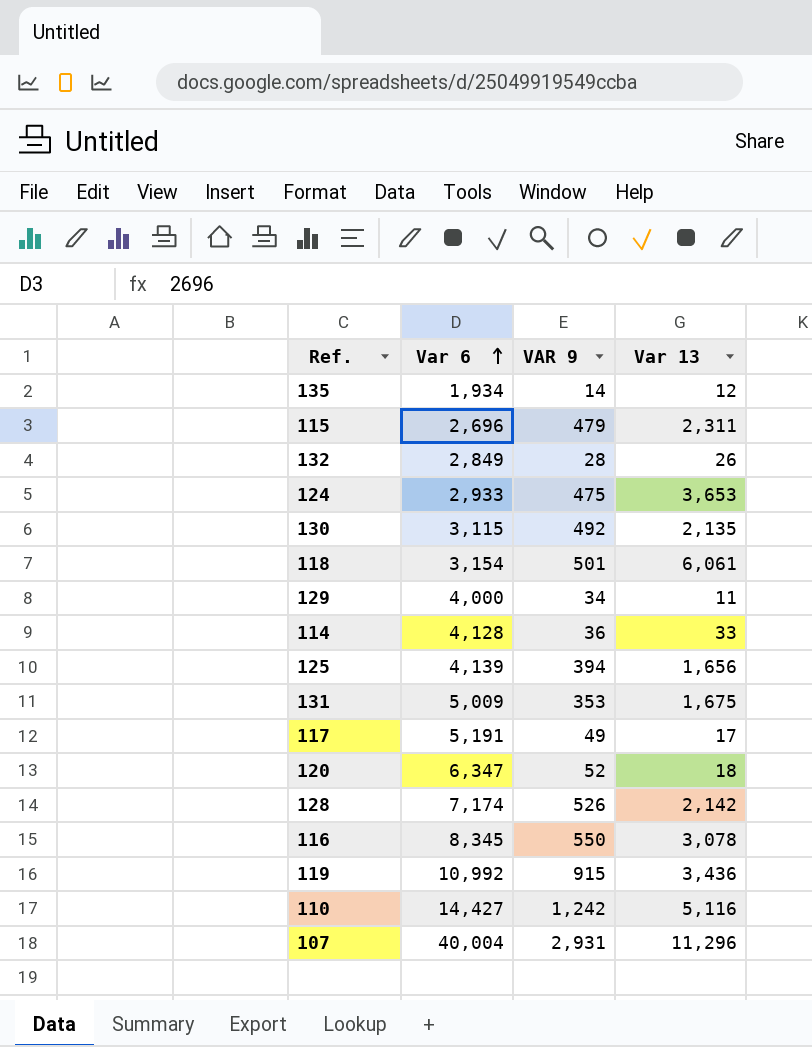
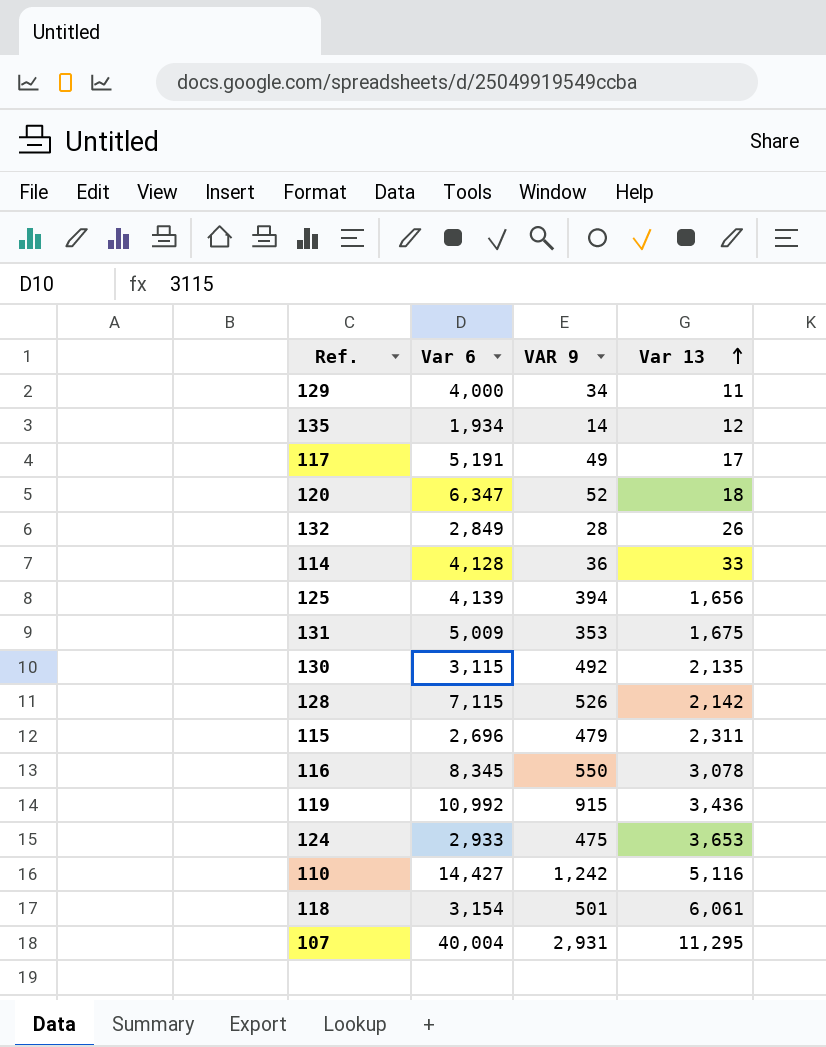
row order: Var 6 ascending -> Var 13 ascending
128 | Var 6: 7,174 -> 7,115
107 | Var 13: 11,296 -> 11,295

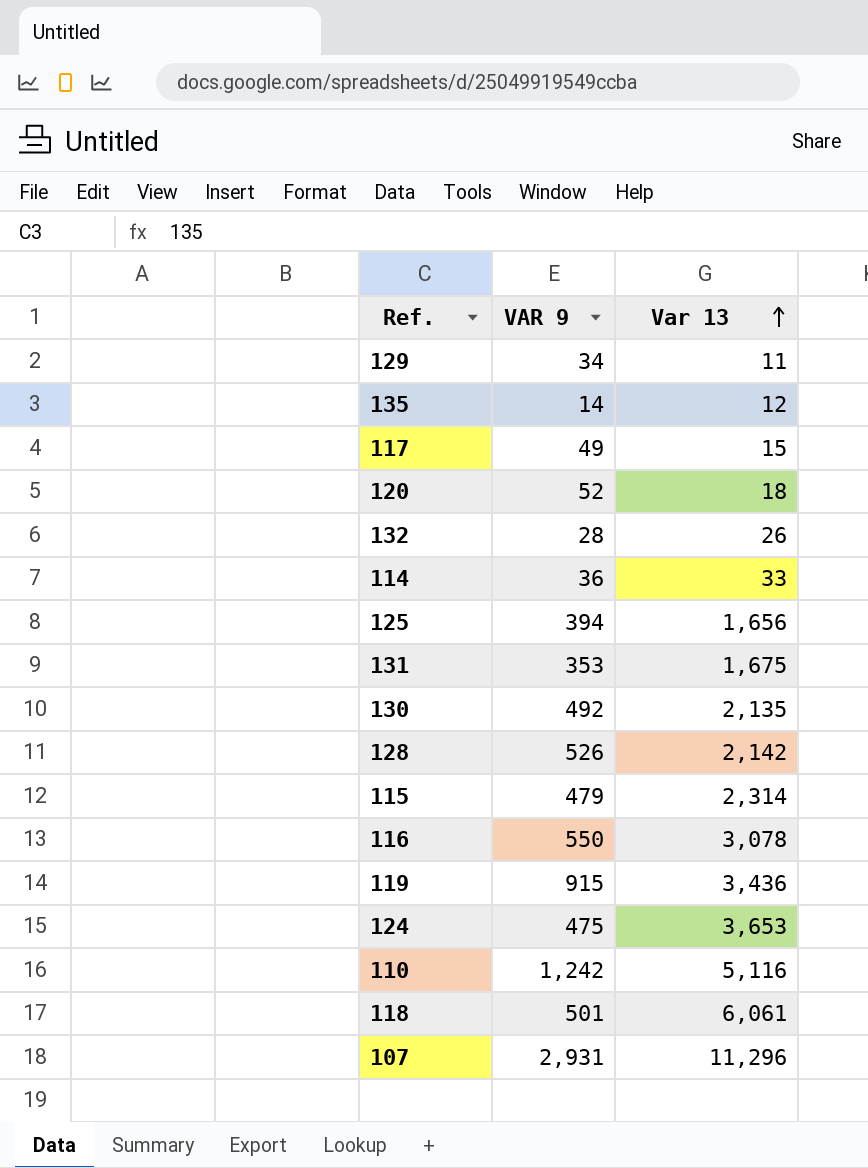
column Var 6 | position: 2 -> none
117 | Var 13: 17 -> 15
115 | Var 13: 2,311 -> 2,314
107 | Var 13: 11,295 -> 11,296

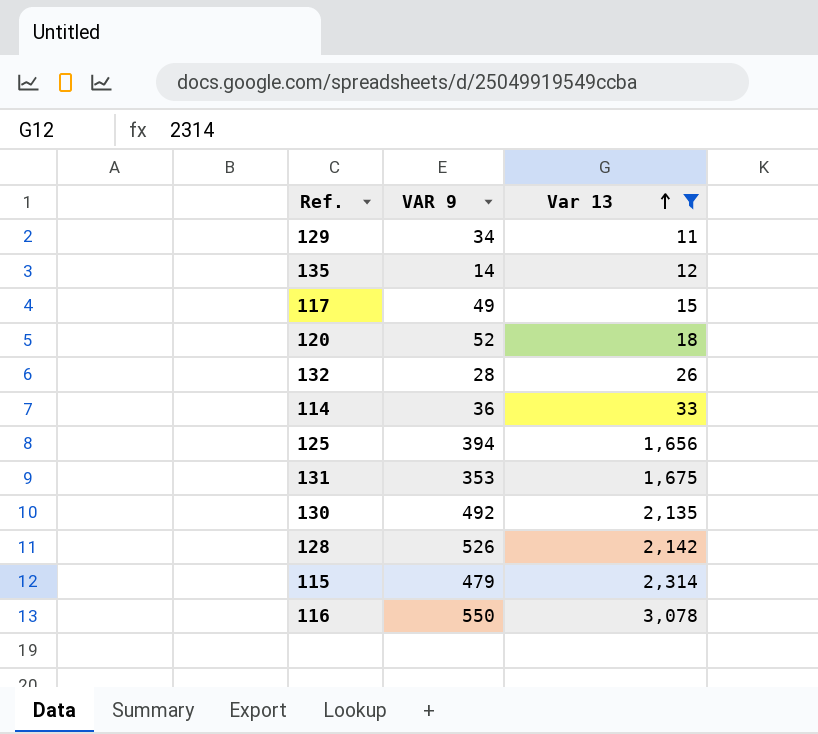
filter: none -> Var 13 <= 3,078

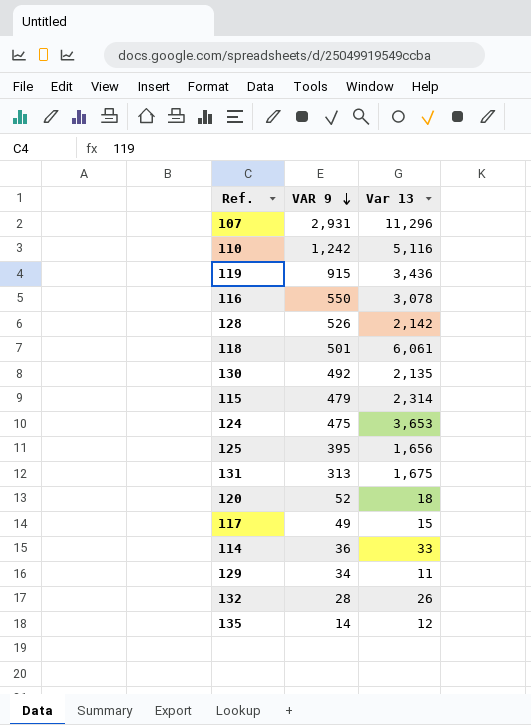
filter: Var 13 <= 3,078 -> none
row order: Var 13 ascending -> VAR 9 descending
125 | VAR 9: 394 -> 395
131 | VAR 9: 353 -> 313

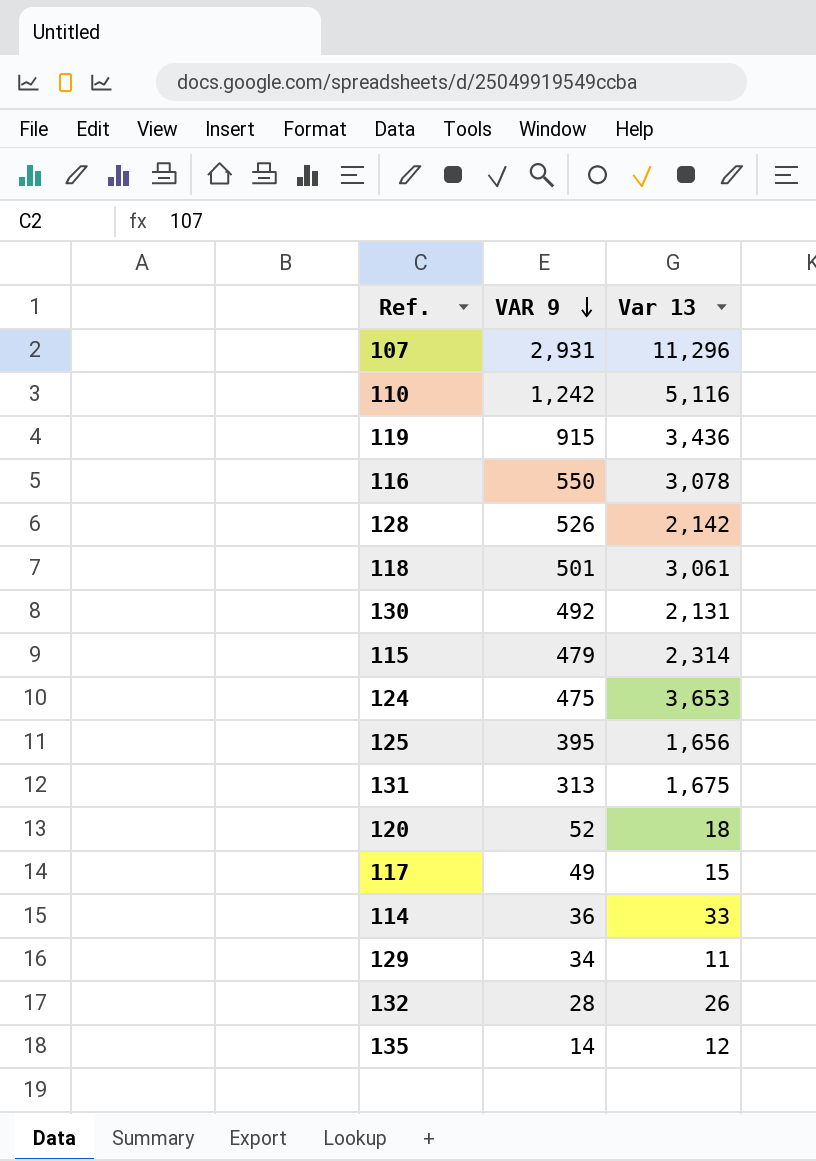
118 | Var 13: 6,061 -> 3,061
130 | Var 13: 2,135 -> 2,131

